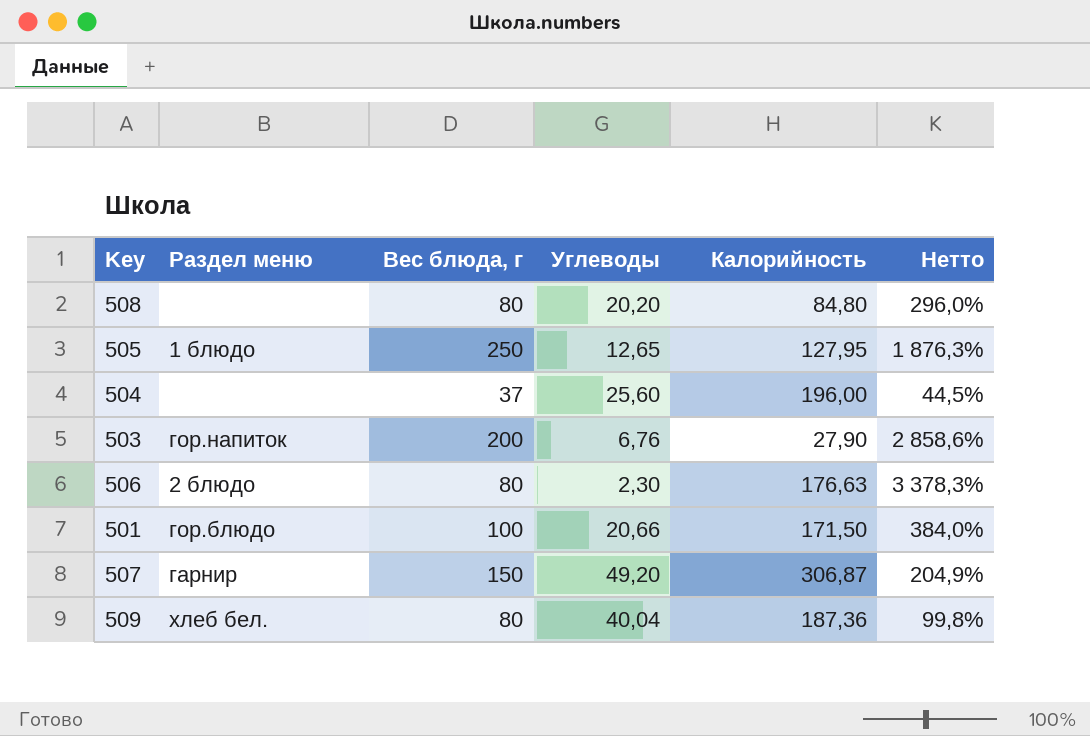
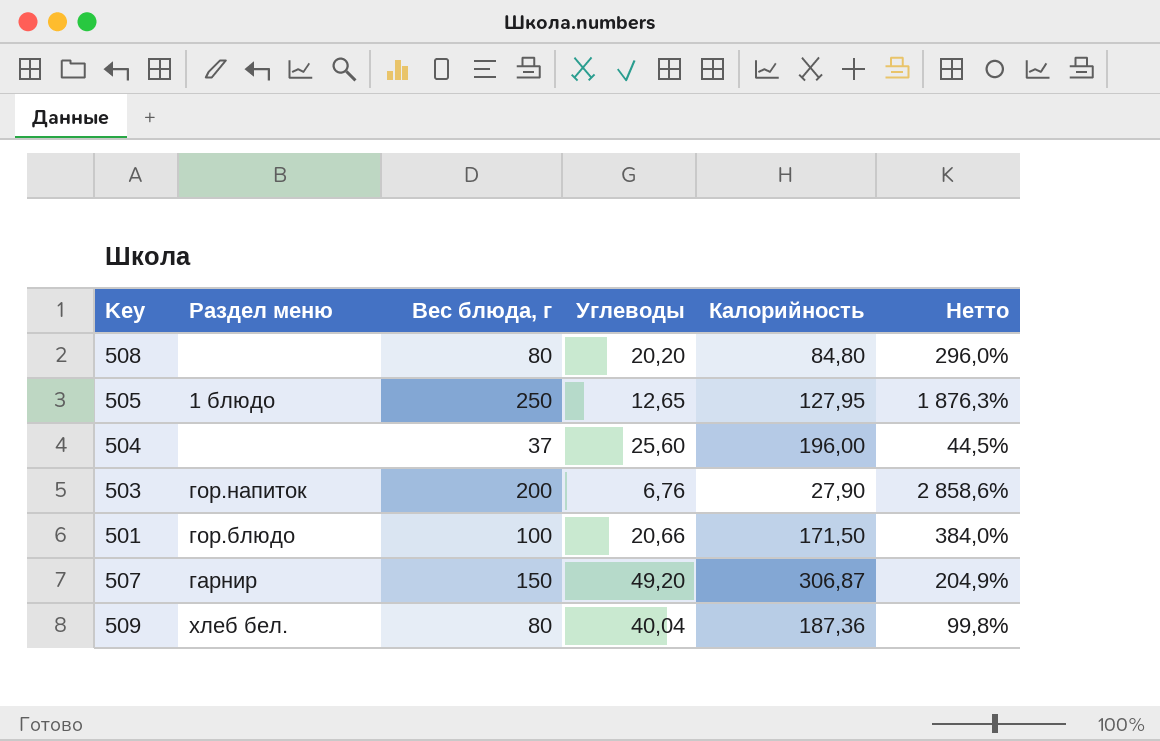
row 506: 2 блюдо | 80 | 2,30 | 176,63 | 3 378,3% -> none

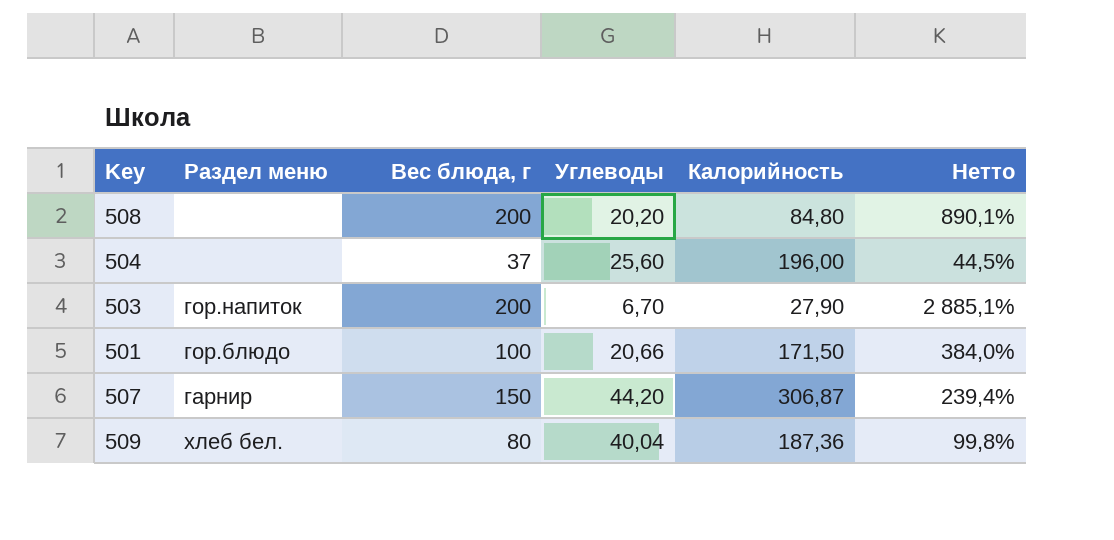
row 505: 1 блюдо | 250 | 12,65 | 127,95 | 1 876,3% -> none
508 | Вес блюда, г: 80 -> 200
508 | Нетто: 296,0% -> 890,1%
503 | Углеводы: 6,76 -> 6,70
503 | Нетто: 2 858,6% -> 2 885,1%
507 | Углеводы: 49,20 -> 44,20
507 | Нетто: 204,9% -> 239,4%

